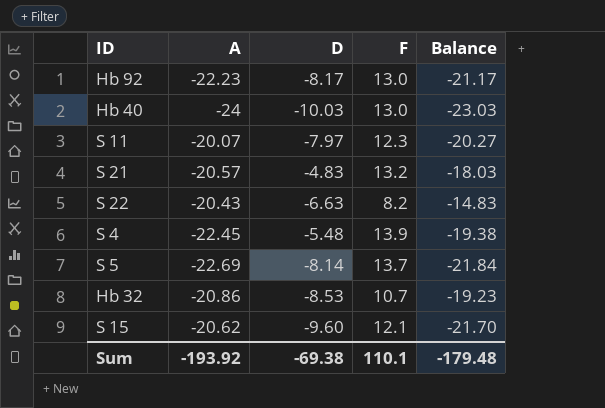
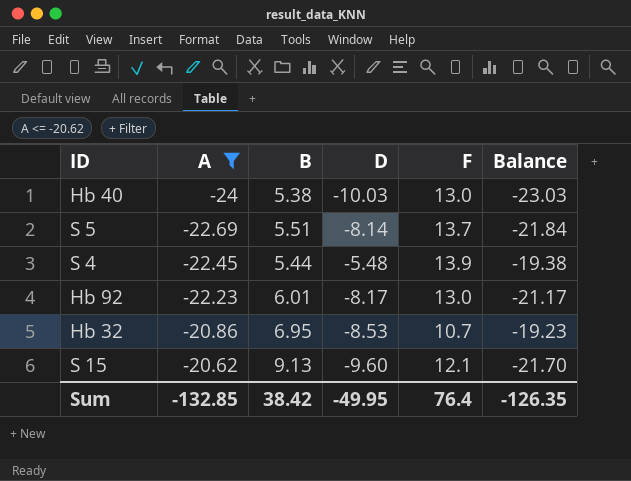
filter: none -> A <= -20.62
row order: none -> A ascending
column B | position: none -> 3
Sum | A: -193.92 -> -132.85
Sum | D: -69.38 -> -49.95
Sum | F: 110.1 -> 76.4
Sum | Balance: -179.48 -> -126.35

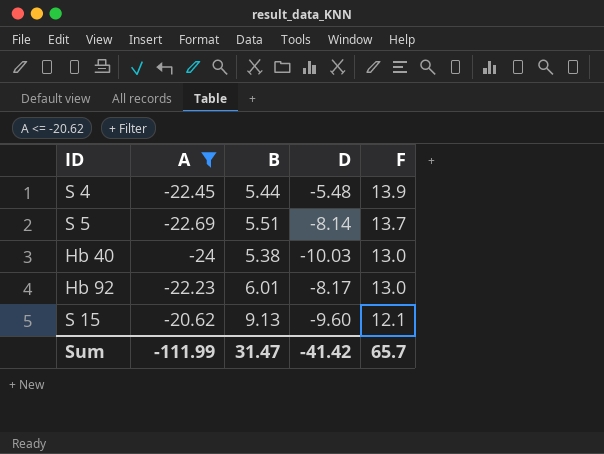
row order: A ascending -> F descending
column Balance | formula: [D] - [F] -> none
row Hb 32: -20.86 | 6.95 | -8.53 | 10.7 | -19.23 -> none
Sum | A: -132.85 -> -111.99
Sum | B: 38.42 -> 31.47
Sum | D: -49.95 -> -41.42
Sum | F: 76.4 -> 65.7

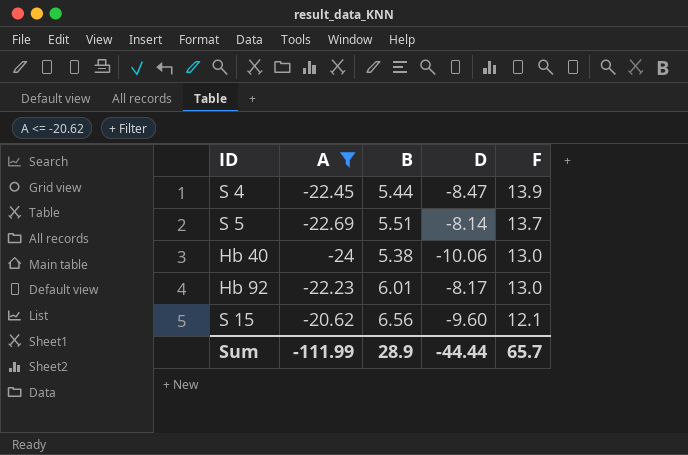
S 4 | D: -5.48 -> -8.47
Hb 40 | D: -10.03 -> -10.06
S 15 | B: 9.13 -> 6.56
Sum | B: 31.47 -> 28.9
Sum | D: -41.42 -> -44.44

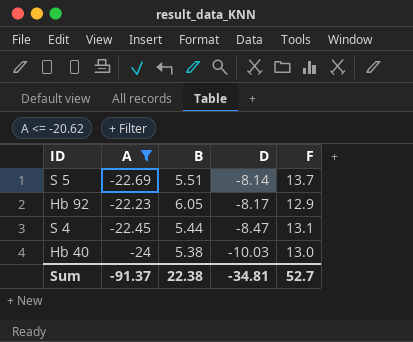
row order: F descending -> D descending
row S 15: -20.62 | 6.56 | -9.60 | 12.1 -> none
Hb 92 | B: 6.01 -> 6.05
Hb 92 | F: 13.0 -> 12.9
S 4 | F: 13.9 -> 13.1
Hb 40 | D: -10.06 -> -10.03
Sum | A: -111.99 -> -91.37
Sum | B: 28.9 -> 22.38
Sum | D: -44.44 -> -34.81
Sum | F: 65.7 -> 52.7

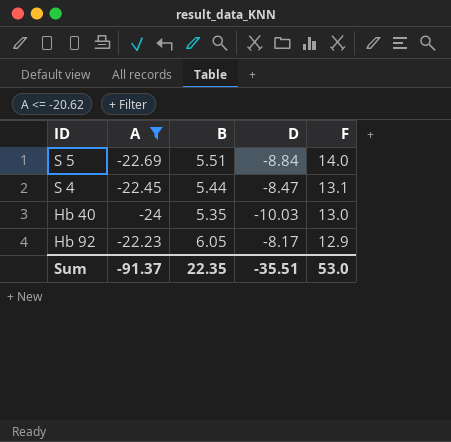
row order: D descending -> F descending
S 5 | D: -8.14 -> -8.84
S 5 | F: 13.7 -> 14.0
Hb 40 | B: 5.38 -> 5.35
Sum | B: 22.38 -> 22.35
Sum | D: -34.81 -> -35.51
Sum | F: 52.7 -> 53.0

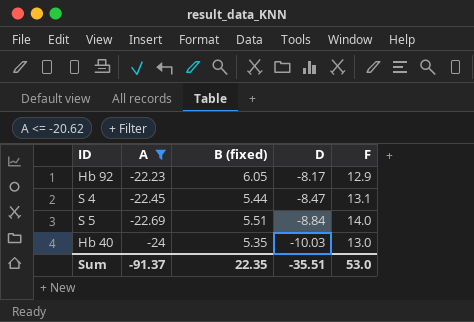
row order: F descending -> A descending
column name: B -> B (fixed)

